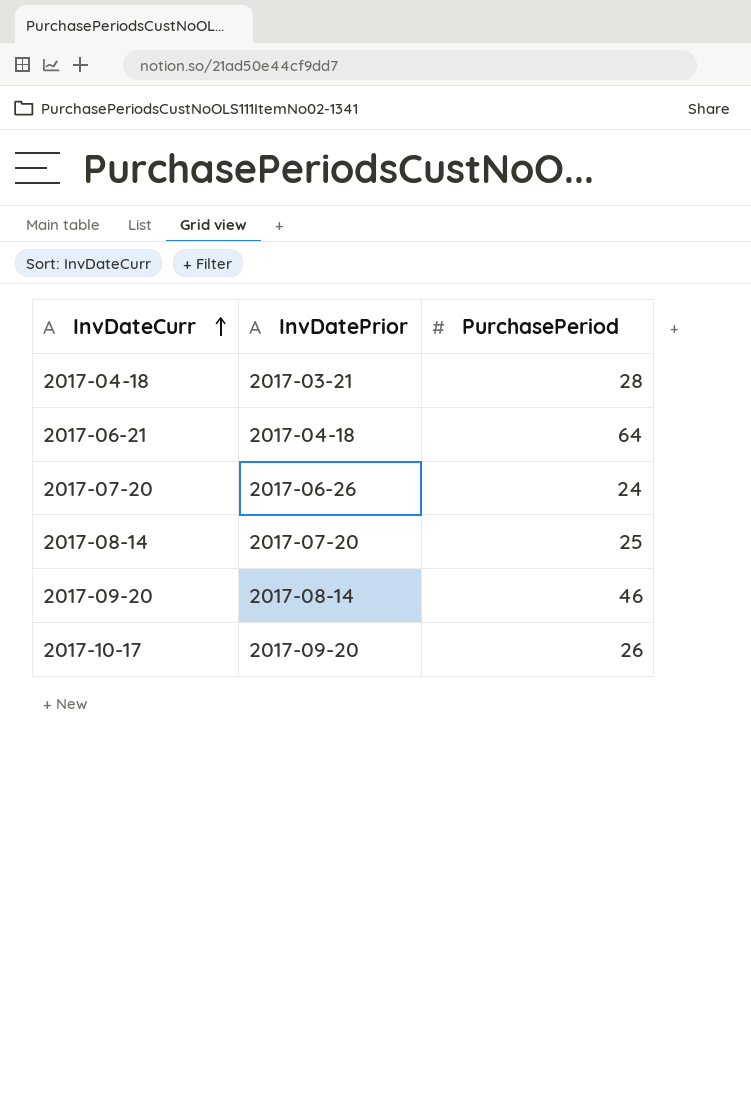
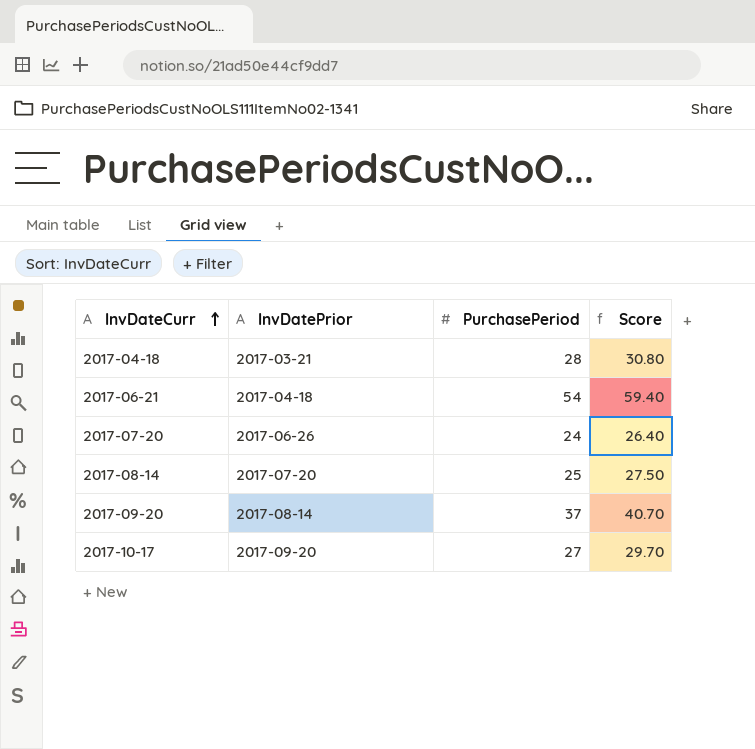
column Score | formula: none -> [PurchasePeriod] * 1.1
2017-06-21 | PurchasePeriod: 64 -> 54
2017-09-20 | PurchasePeriod: 46 -> 37
2017-10-17 | PurchasePeriod: 26 -> 27

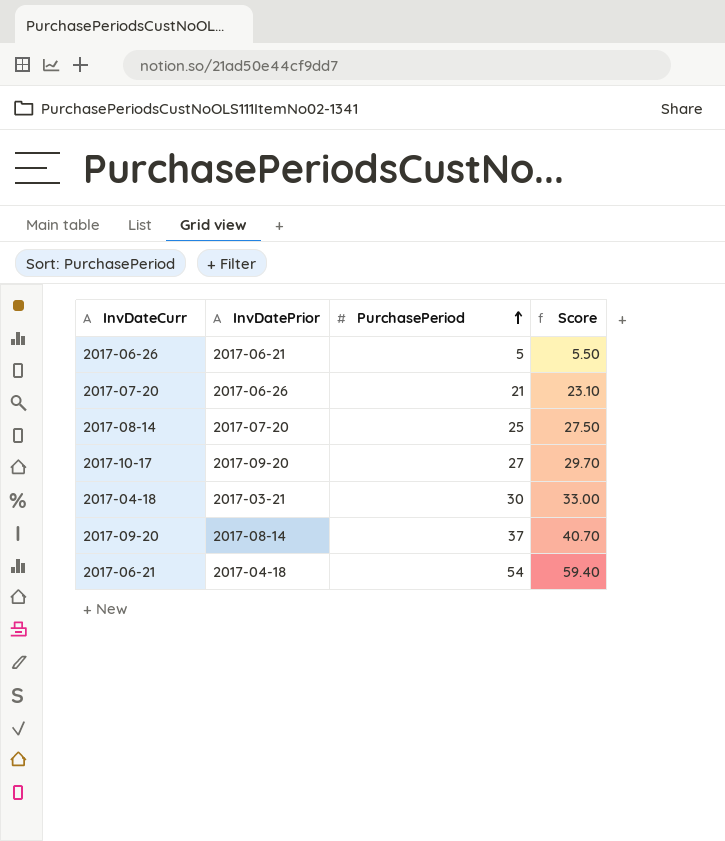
row order: InvDateCurr ascending -> PurchasePeriod ascending
row 2017-06-26: none -> 2017-06-21 | 5 | 5.50
2017-07-20 | PurchasePeriod: 24 -> 21
2017-07-20 | Score: 26.40 -> 23.10
2017-04-18 | PurchasePeriod: 28 -> 30
2017-04-18 | Score: 30.80 -> 33.00

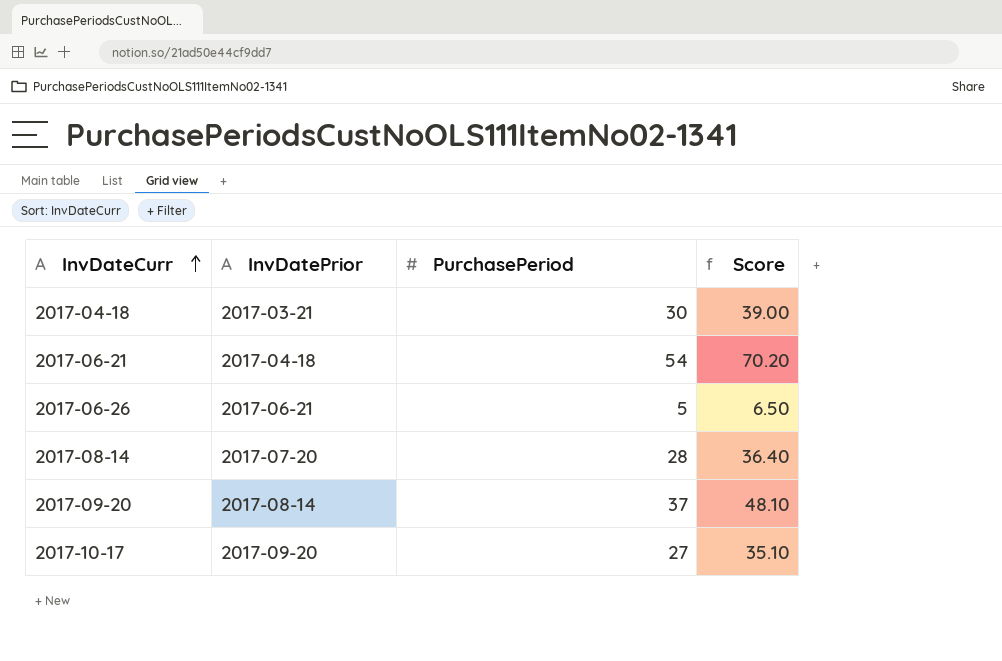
row order: PurchasePeriod ascending -> InvDateCurr ascending
column Score | formula: [PurchasePeriod] * 1.1 -> [PurchasePeriod] * 1.3
row 2017-07-20: 2017-06-26 | 21 | 23.10 -> none
2017-08-14 | PurchasePeriod: 25 -> 28

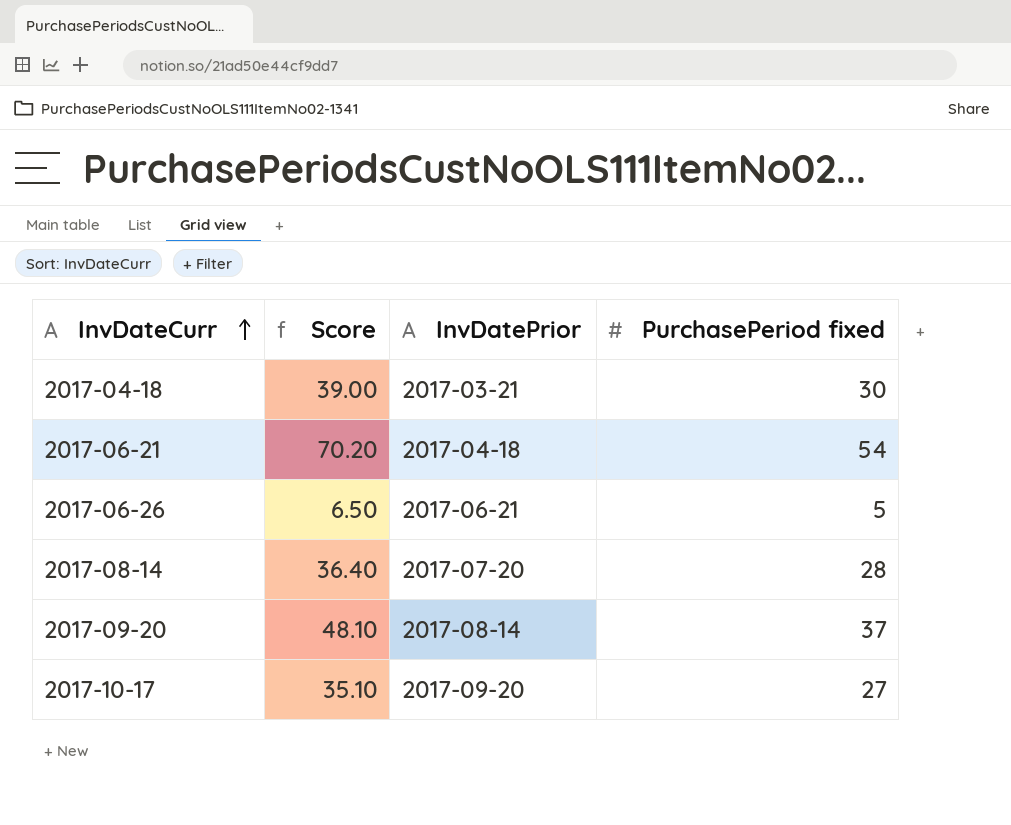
column Score | position: 4 -> 2
column name: PurchasePeriod -> PurchasePeriod fixed

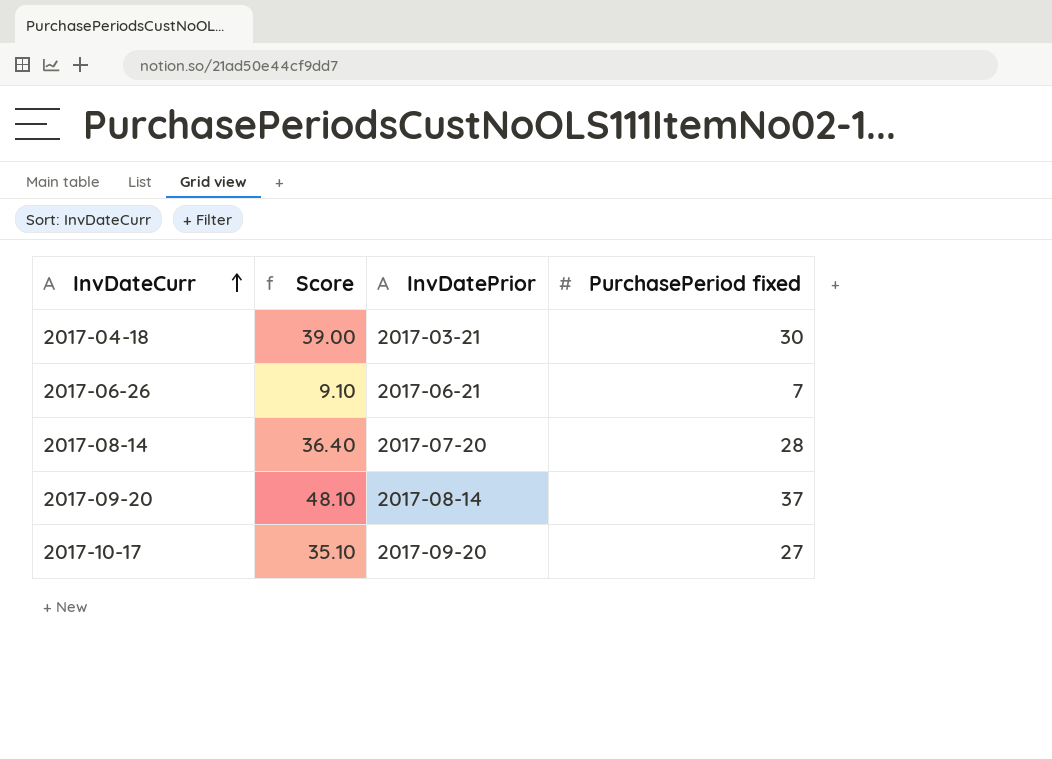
row 2017-06-21: 70.20 | 2017-04-18 | 54 -> none
2017-06-26 | Score: 6.50 -> 9.10
2017-06-26 | PurchasePeriod fixed: 5 -> 7

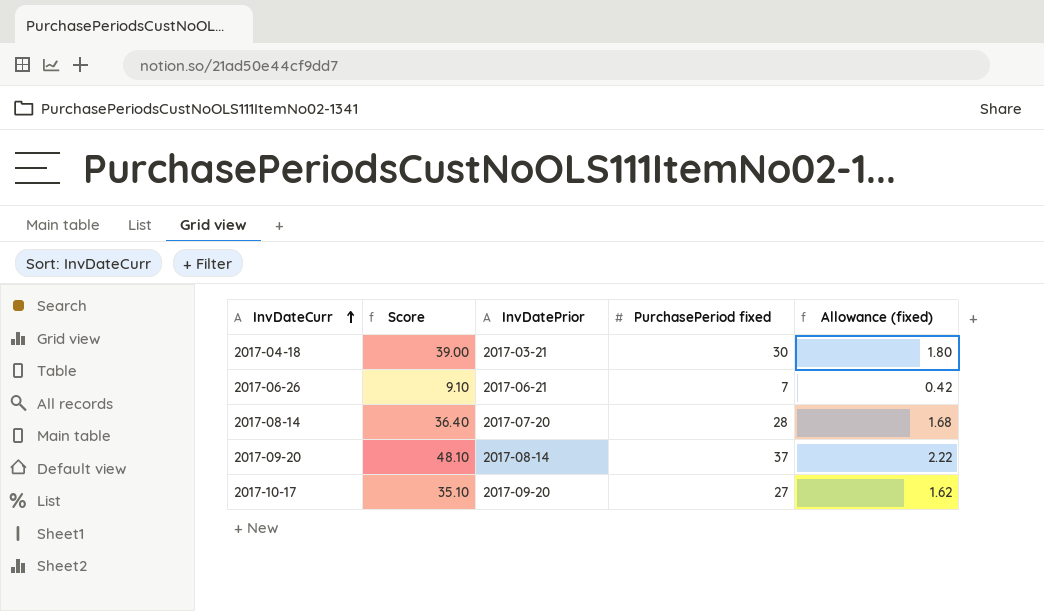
column Allowance (fixed) | formula: none -> [PurchasePeriod fixed] * 0.06

